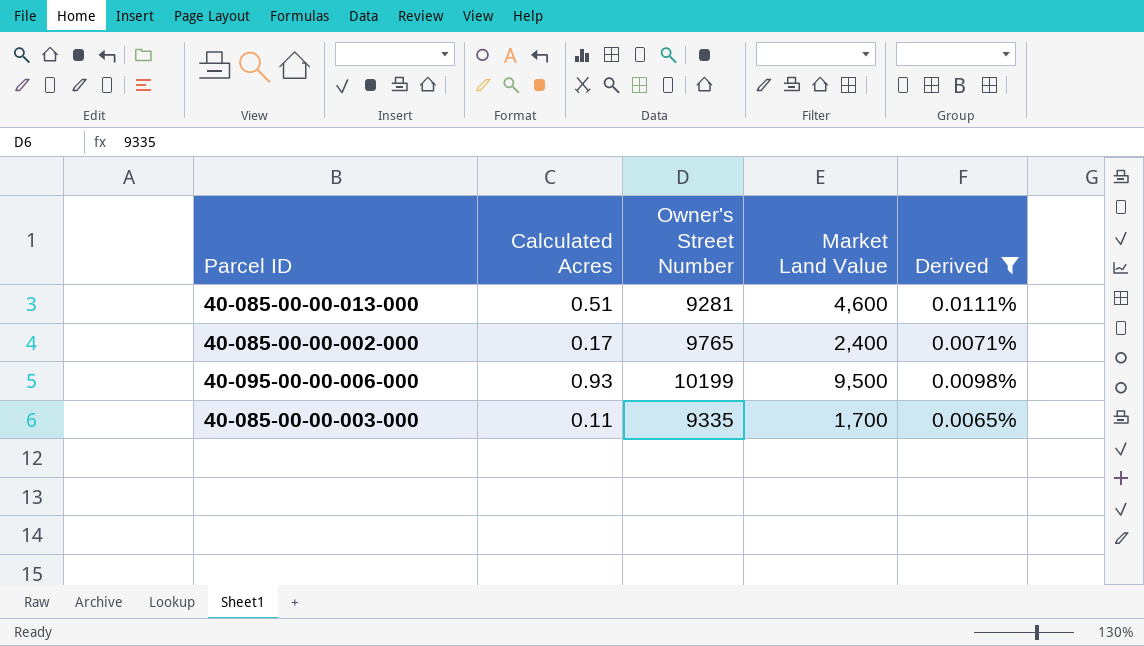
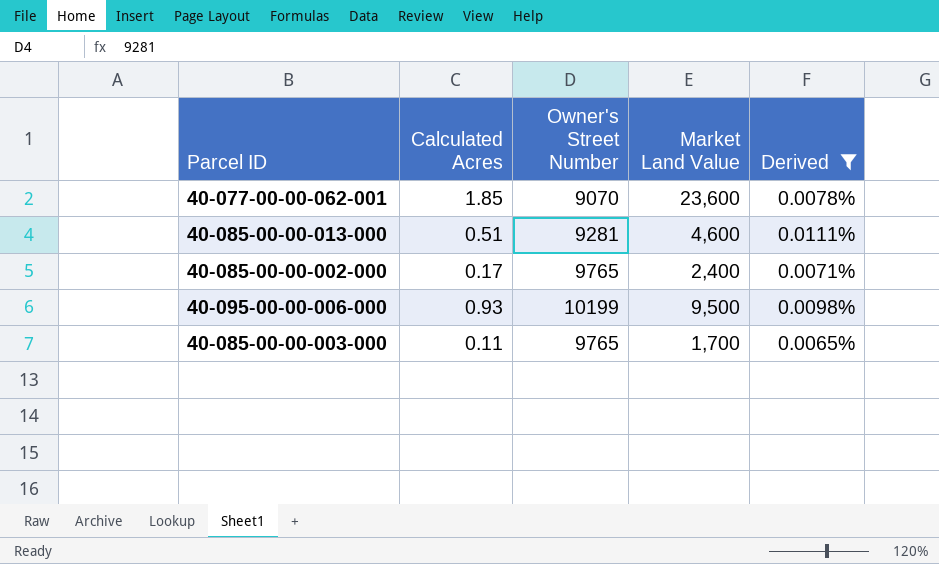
row 40-077-00-00-062-001: none -> 1.85 | 9070 | 23,600 | 0.0078%
40-085-00-00-003-000 | Owner's Street Number: 9335 -> 9765

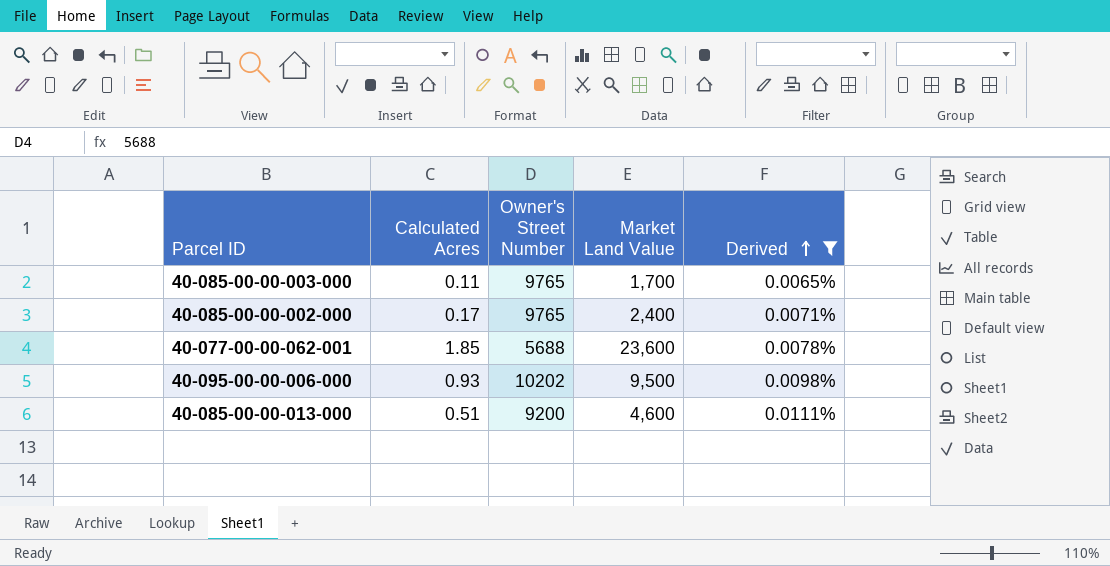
row order: none -> Derived ascending
40-077-00-00-062-001 | Owner's Street Number: 9070 -> 5688
40-095-00-00-006-000 | Owner's Street Number: 10199 -> 10202
40-085-00-00-013-000 | Owner's Street Number: 9281 -> 9200

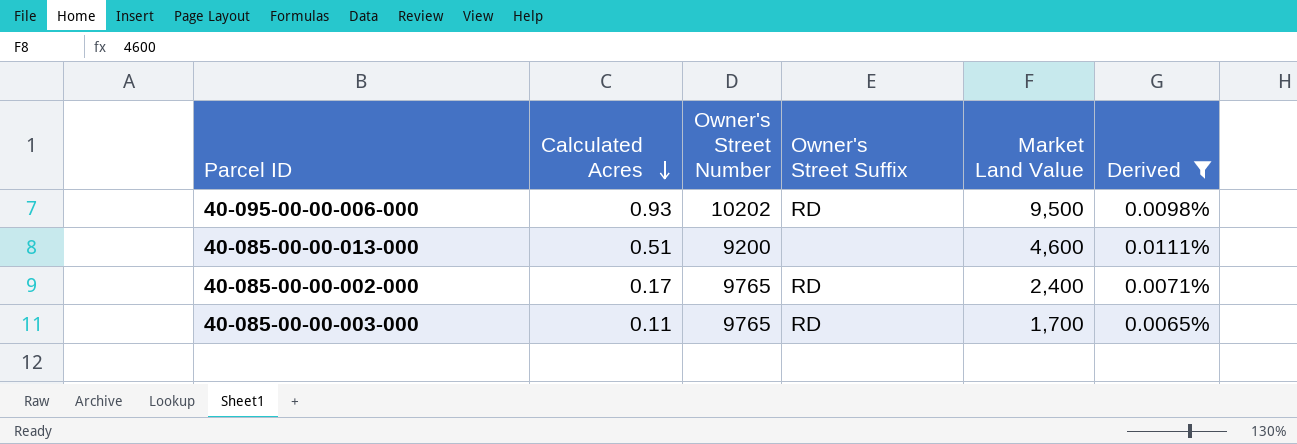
row order: Derived ascending -> Calculated Acres descending
column Owner's Street Suffix | position: none -> 4
row 40-077-00-00-062-001: 1.85 | 5688 | 23,600 | 0.0078% -> none

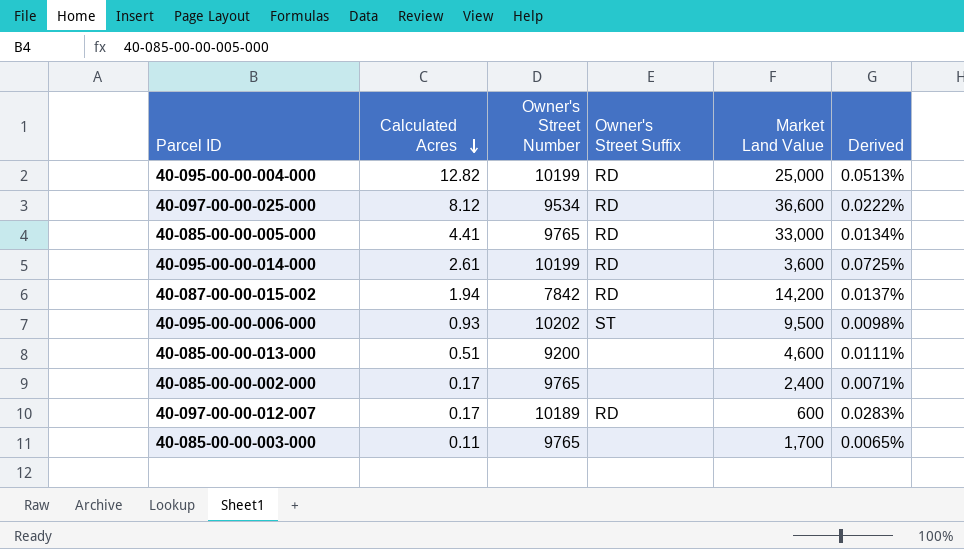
filter: Derived <= 0.0111% -> none
40-095-00-00-006-000 | Owner's Street Suffix: RD -> ST
40-085-00-00-002-000 | Owner's Street Suffix: RD -> none
40-085-00-00-003-000 | Owner's Street Suffix: RD -> none

